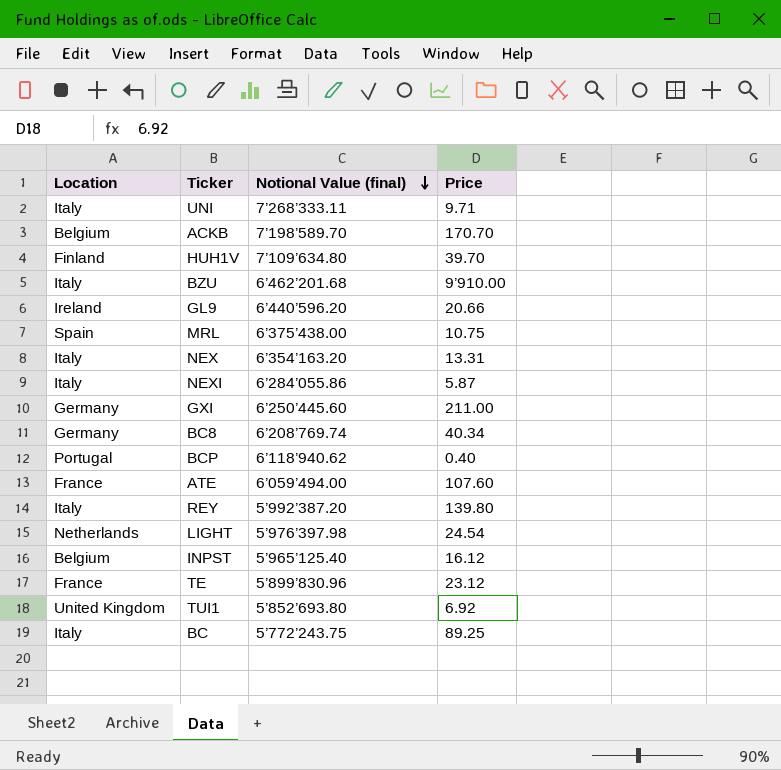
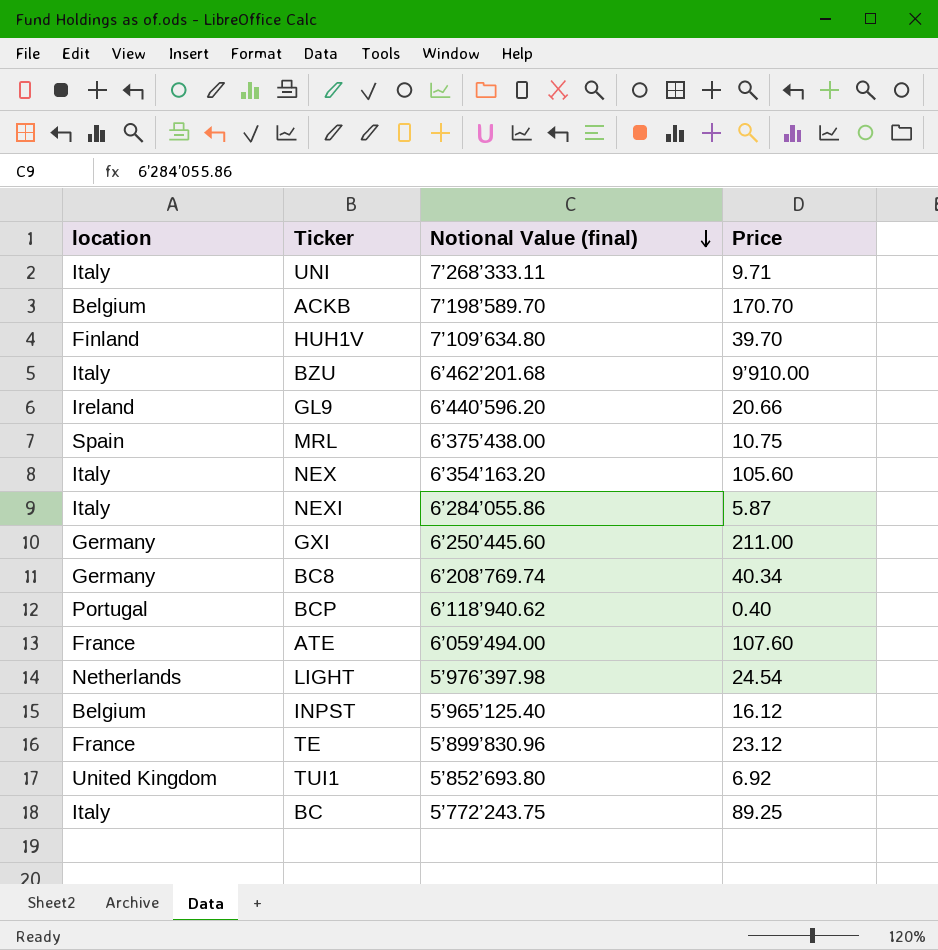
column name: Location -> location
row REY: Italy | 5’992’387.20 | 139.80 -> none
NEX | Price: 13.31 -> 105.60

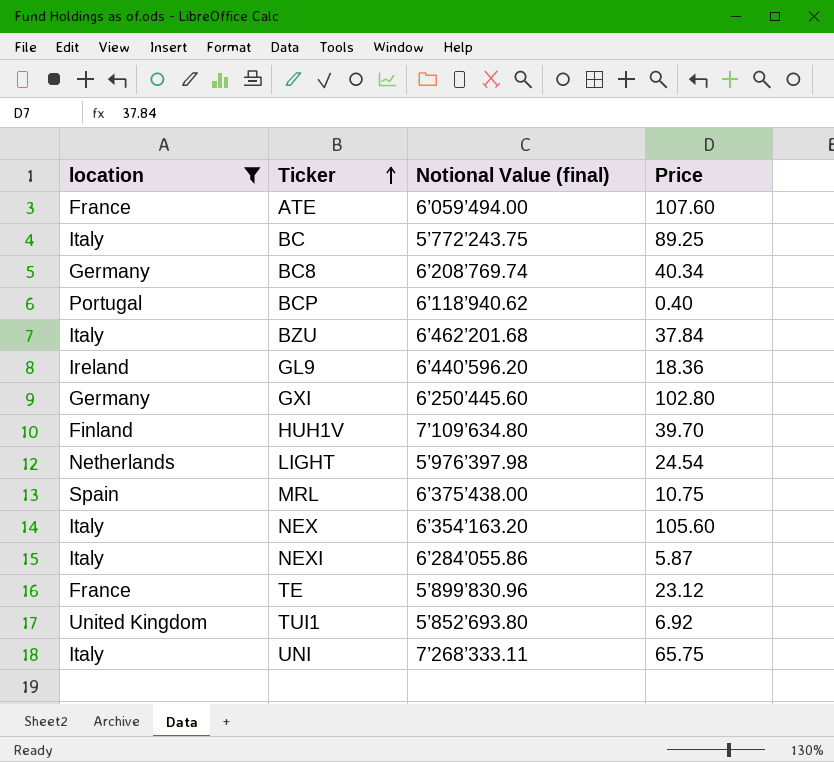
filter: none -> location != Belgium
row order: Notional Value (final) descending -> Ticker ascending
BZU | Price: 9’910.00 -> 37.84
GL9 | Price: 20.66 -> 18.36
GXI | Price: 211.00 -> 102.80
UNI | Price: 9.71 -> 65.75

